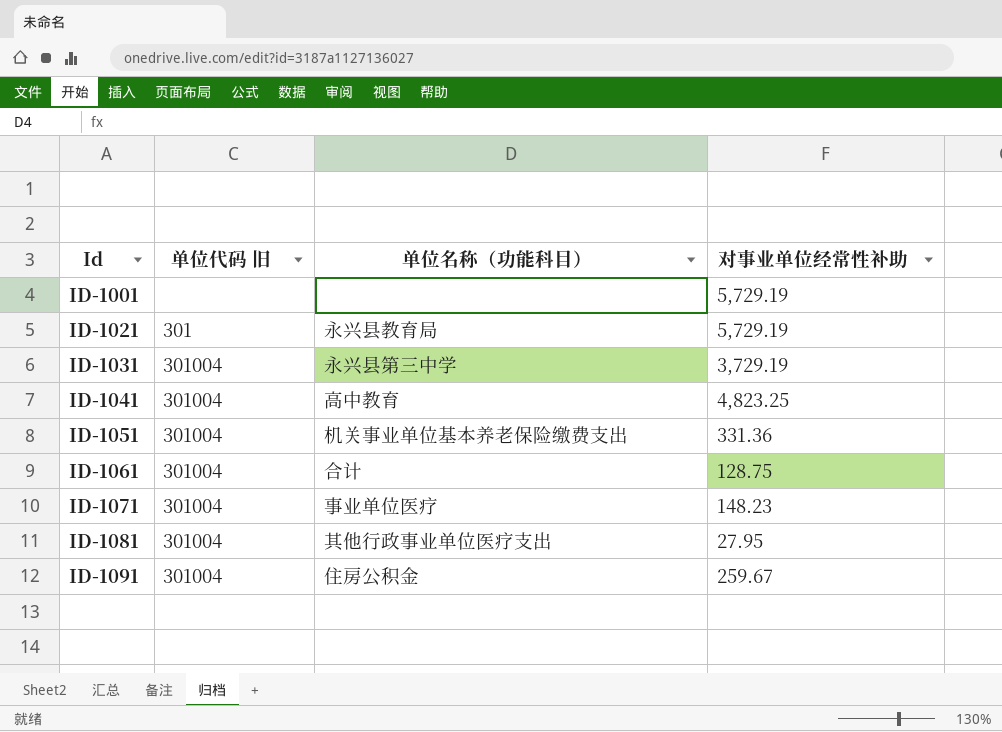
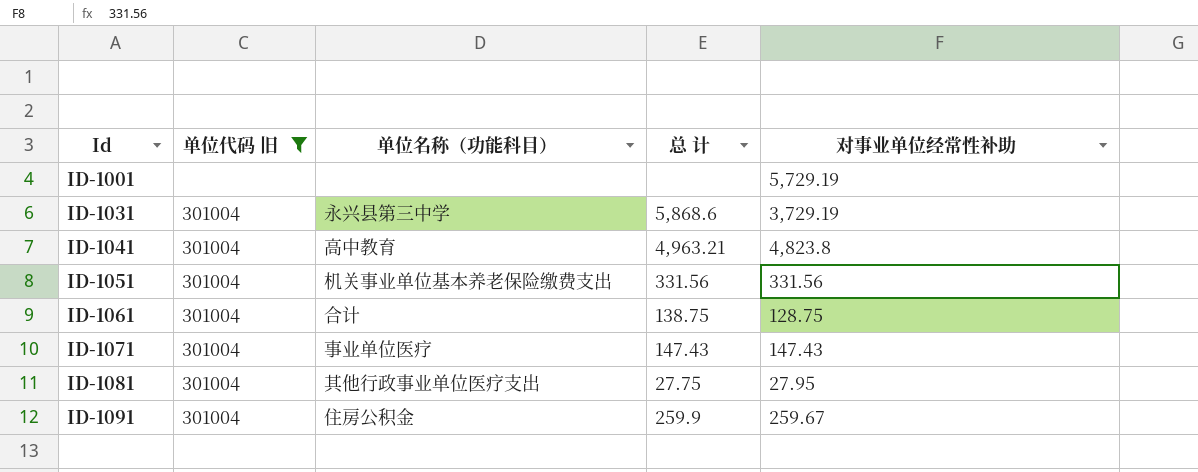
filter: none -> 单位代码 旧 != 301
column 总 计 | position: none -> 4
ID-1041 | 对事业单位经常性补助: 4,823.25 -> 4,823.8
ID-1051 | 对事业单位经常性补助: 331.36 -> 331.56
ID-1071 | 对事业单位经常性补助: 148.23 -> 147.43

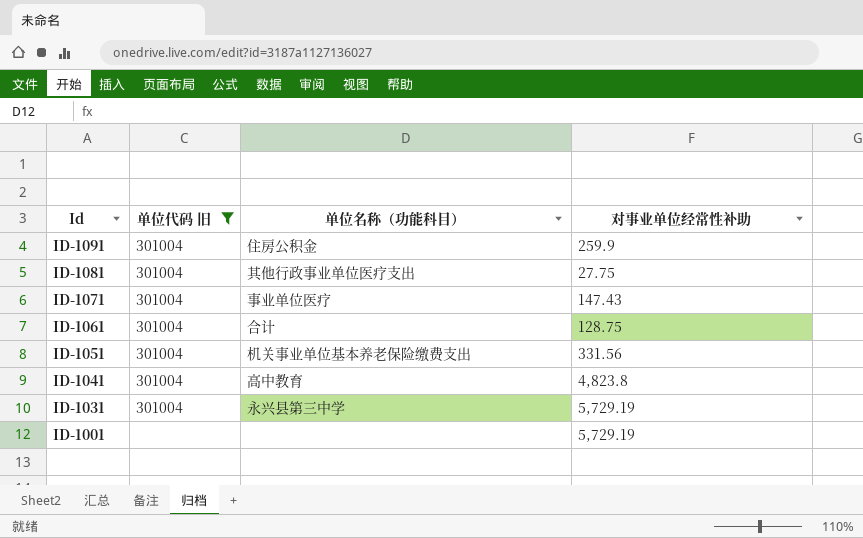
row order: Id ascending -> Id descending
column 总 计 | position: 4 -> none
ID-1091 | 对事业单位经常性补助: 259.67 -> 259.9
ID-1081 | 对事业单位经常性补助: 27.95 -> 27.75
ID-1031 | 对事业单位经常性补助: 3,729.19 -> 5,729.19

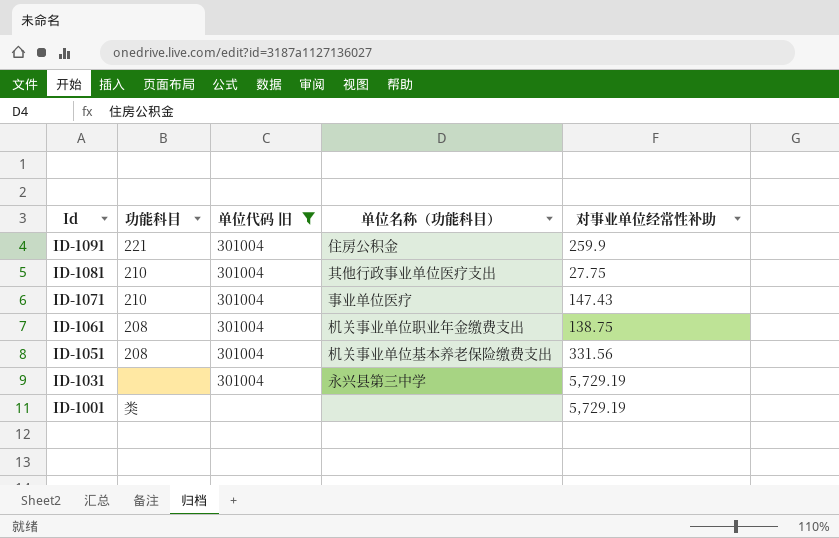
column 功能科目 | position: none -> 2
row ID-1041: 301004 | 高中教育 | 4,823.8 -> none
ID-1061 | 单位名称（功能科目）: 合计 -> 机关事业单位职业年金缴费支出
ID-1061 | 对事业单位经常性补助: 128.75 -> 138.75

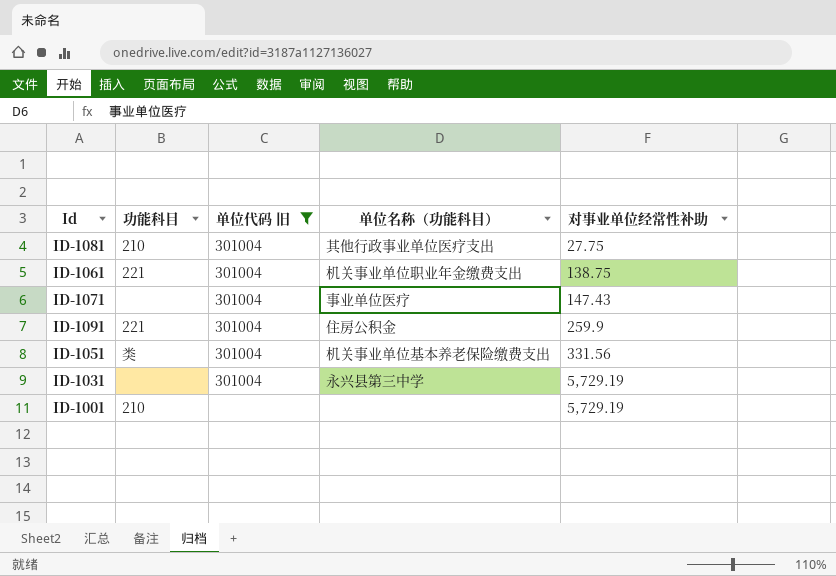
row order: Id descending -> 对事业单位经常性补助 ascending
ID-1061 | 功能科目: 208 -> 221
ID-1071 | 功能科目: 210 -> none
ID-1051 | 功能科目: 208 -> 类
ID-1001 | 功能科目: 类 -> 210

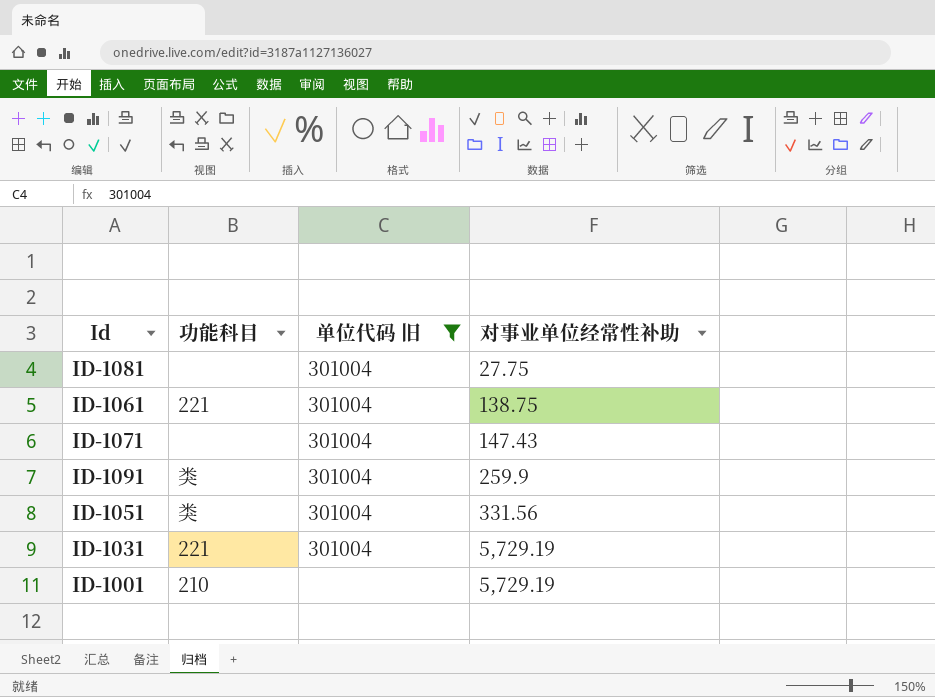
column 单位名称（功能科目） | position: 4 -> none
ID-1081 | 功能科目: 210 -> none
ID-1091 | 功能科目: 221 -> 类
ID-1031 | 功能科目: none -> 221

